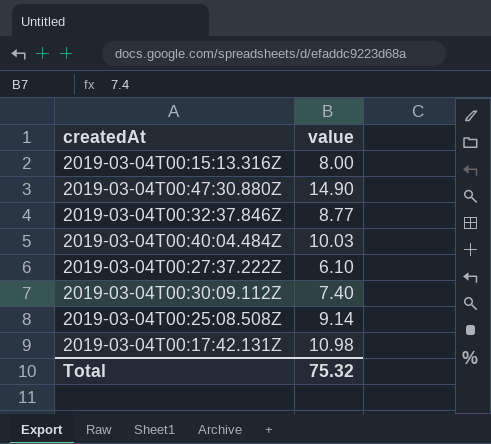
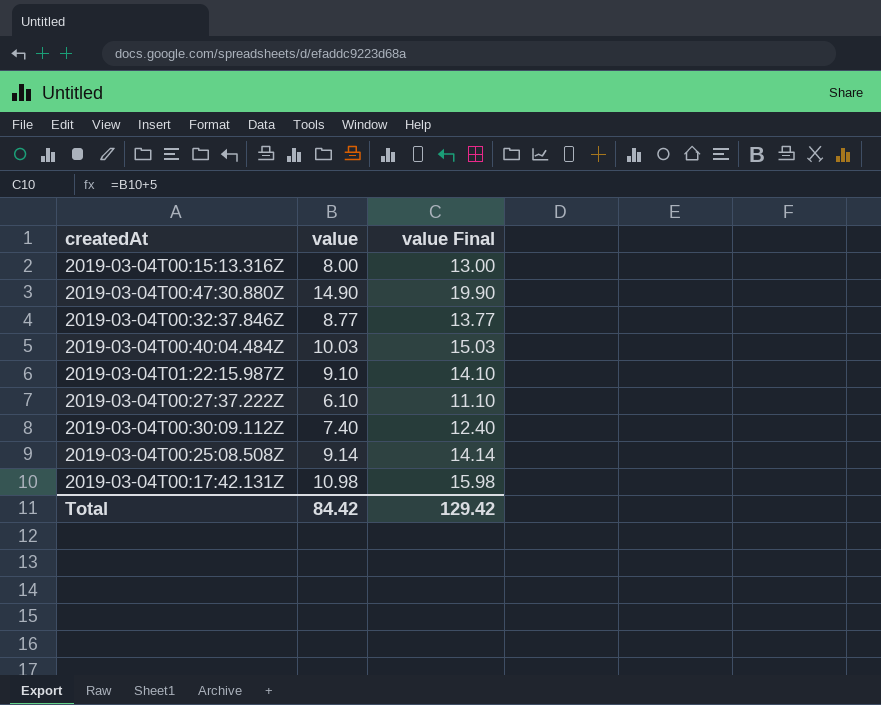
column value Final | formula: none -> [value] + 5
row 2019-03-04T01:22:15.987Z: none -> 9.10 | 14.10
Total | value: 75.32 -> 84.42

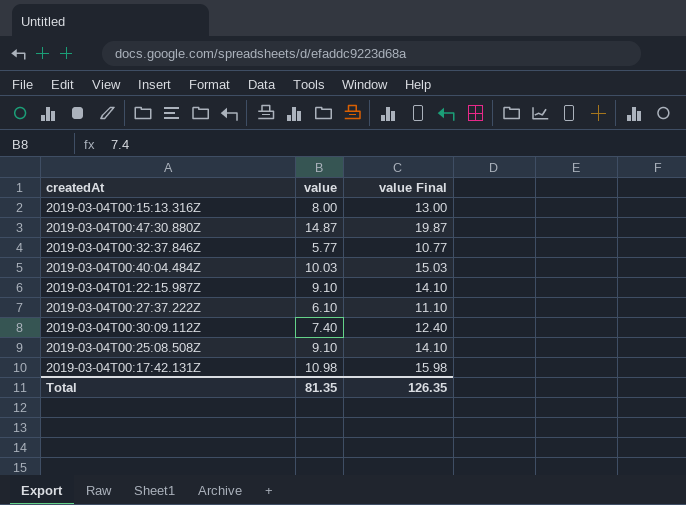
2019-03-04T00:47:30.880Z | value: 14.90 -> 14.87
2019-03-04T00:47:30.880Z | value Final: 19.90 -> 19.87
2019-03-04T00:32:37.846Z | value: 8.77 -> 5.77
2019-03-04T00:32:37.846Z | value Final: 13.77 -> 10.77
2019-03-04T00:25:08.508Z | value: 9.14 -> 9.10
2019-03-04T00:25:08.508Z | value Final: 14.14 -> 14.10
Total | value: 84.42 -> 81.35
Total | value Final: 129.42 -> 126.35

